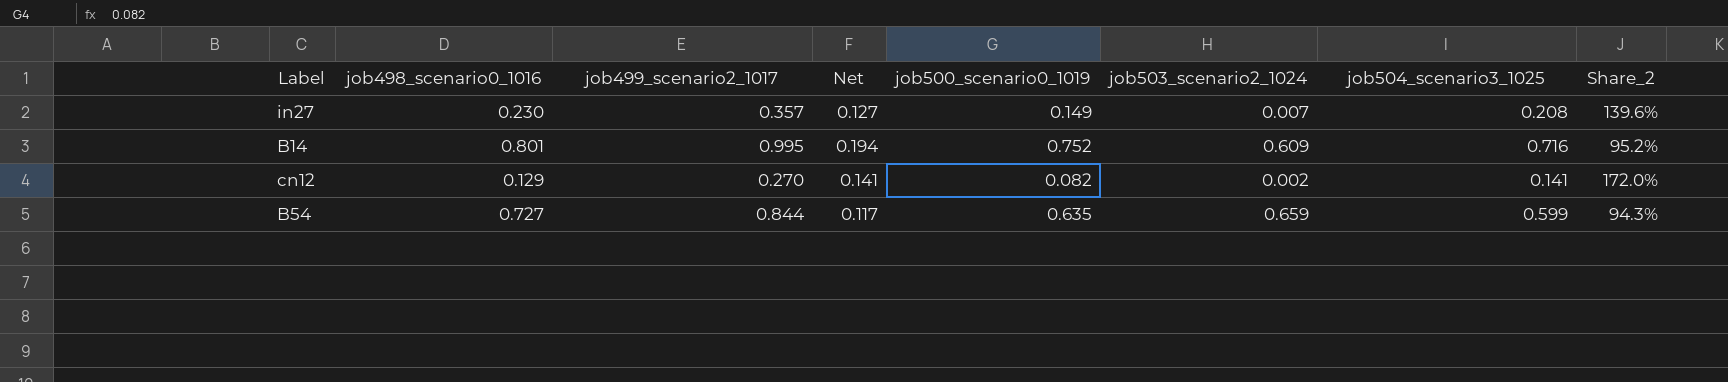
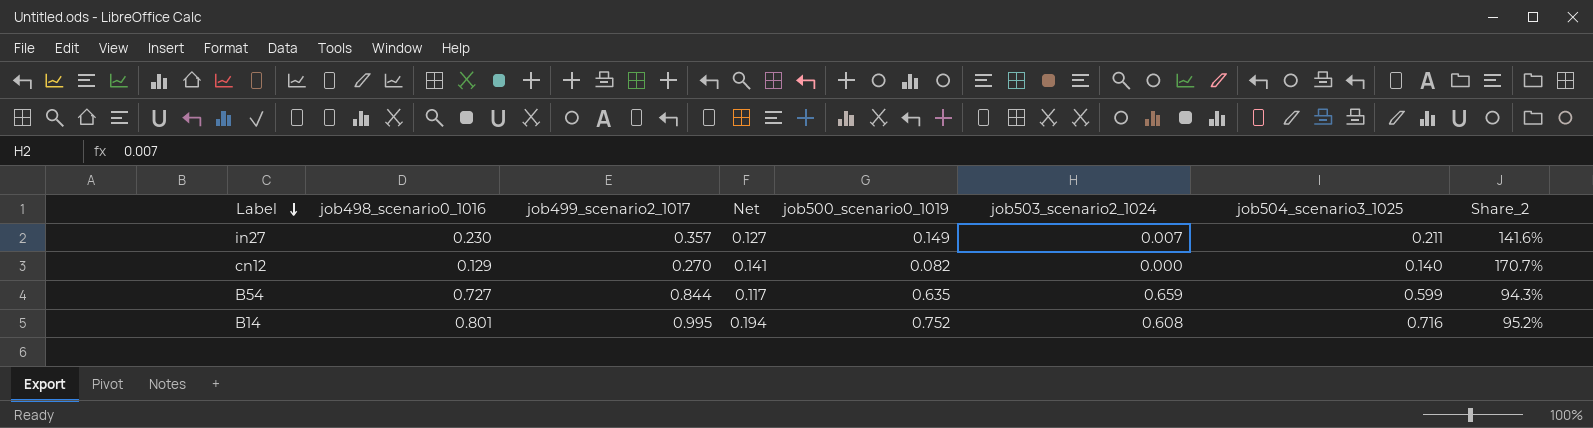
row order: none -> Label descending
in27 | job504_scenario3_1025: 0.208 -> 0.211
in27 | Share_2: 139.6% -> 141.6%
cn12 | job503_scenario2_1024: 0.002 -> 0.000
cn12 | job504_scenario3_1025: 0.141 -> 0.140
cn12 | Share_2: 172.0% -> 170.7%
B14 | job503_scenario2_1024: 0.609 -> 0.608

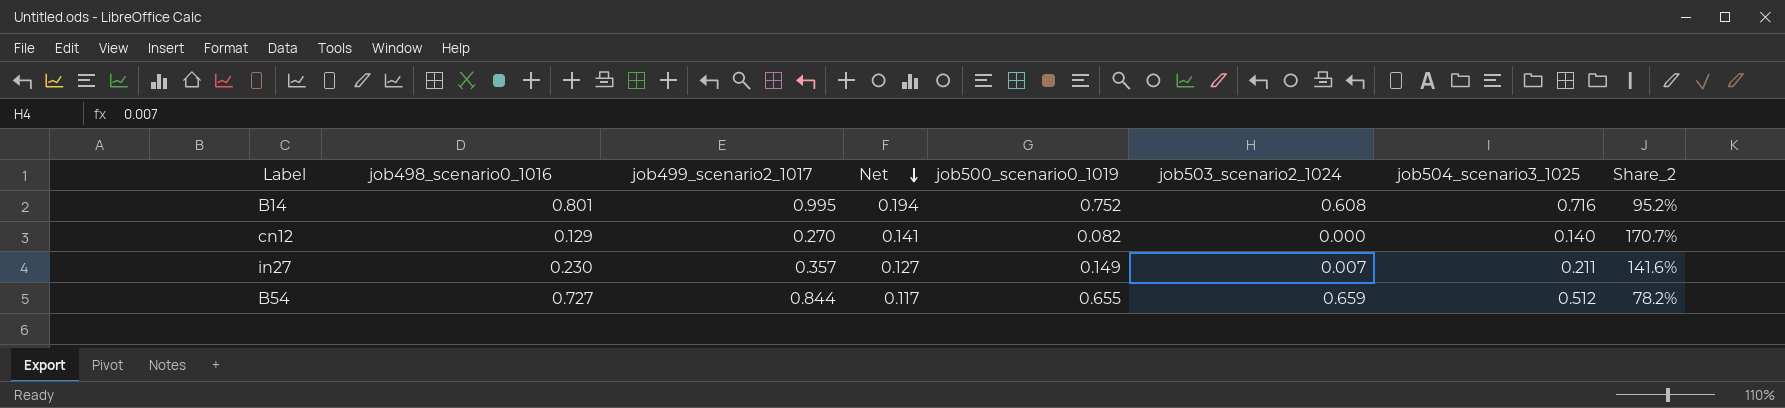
row order: Label descending -> Net descending
B54 | job500_scenario0_1019: 0.635 -> 0.655
B54 | job504_scenario3_1025: 0.599 -> 0.512
B54 | Share_2: 94.3% -> 78.2%

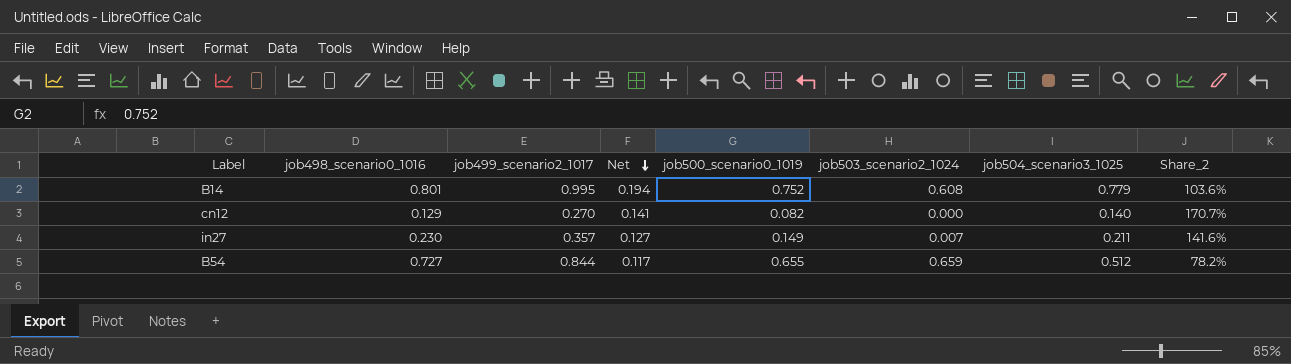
B14 | job504_scenario3_1025: 0.716 -> 0.779
B14 | Share_2: 95.2% -> 103.6%

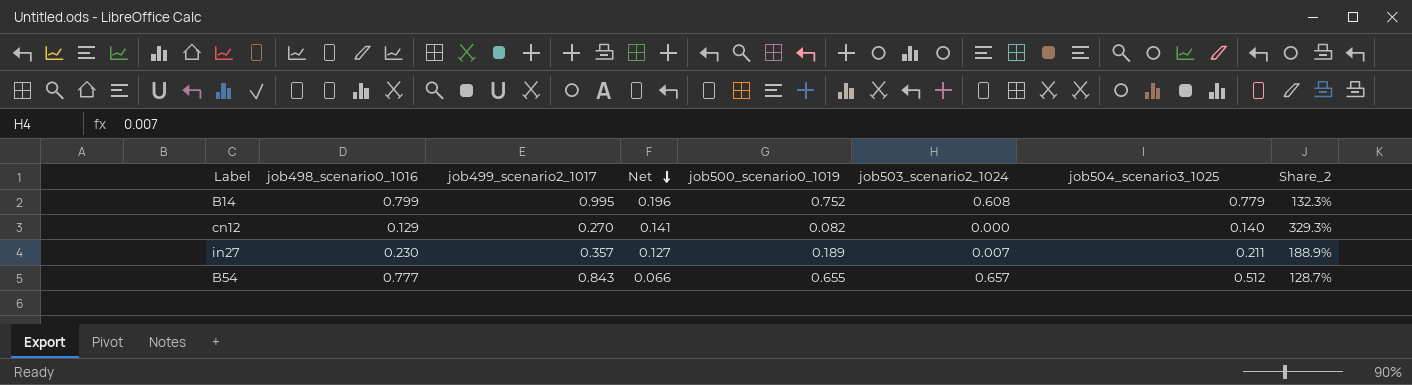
column Share_2 | formula: [job504_scenario3_1025] / [job500_scenario0_1019] -> [job499_scenario2_1017] / [job500_scenario0_1019]
B14 | job498_scenario0_1016: 0.801 -> 0.799
B14 | Net: 0.194 -> 0.196
in27 | job500_scenario0_1019: 0.149 -> 0.189
B54 | job498_scenario0_1016: 0.727 -> 0.777
B54 | job499_scenario2_1017: 0.844 -> 0.843
B54 | Net: 0.117 -> 0.066
B54 | job503_scenario2_1024: 0.659 -> 0.657

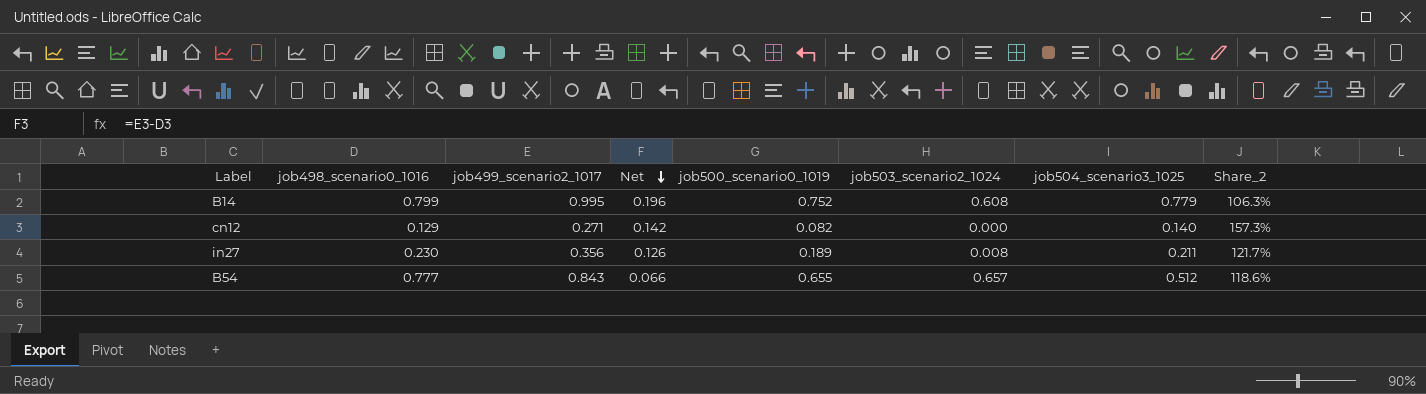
column Share_2 | formula: [job499_scenario2_1017] / [job500_scenario0_1019] -> [job498_scenario0_1016] / [job500_scenario0_1019]
cn12 | job499_scenario2_1017: 0.270 -> 0.271
cn12 | Net: 0.141 -> 0.142
in27 | job499_scenario2_1017: 0.357 -> 0.356
in27 | Net: 0.127 -> 0.126
in27 | job503_scenario2_1024: 0.007 -> 0.008

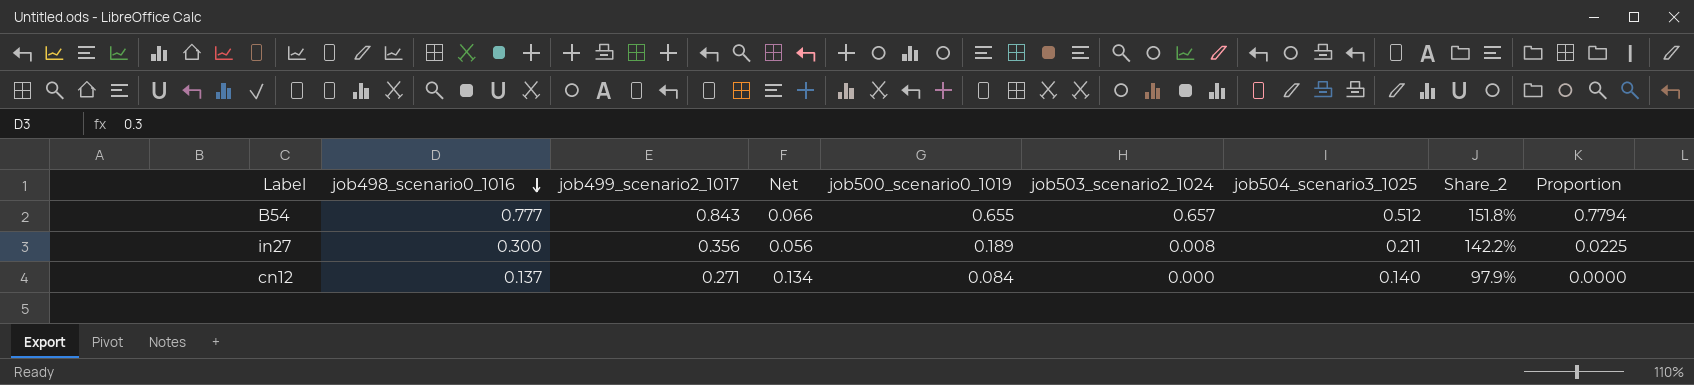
row order: Net descending -> job498_scenario0_1016 descending
column Share_2 | formula: [job498_scenario0_1016] / [job500_scenario0_1019] -> [job498_scenario0_1016] / [job504_scenario3_1025]
column Proportion | formula: none -> [job503_scenario2_1024] / [job499_scenario2_1017]
row B14: 0.799 | 0.995 | 0.196 | 0.752 | 0.608 | 0.779 | 106.3% -> none
in27 | job498_scenario0_1016: 0.230 -> 0.300
in27 | Net: 0.126 -> 0.056
cn12 | job498_scenario0_1016: 0.129 -> 0.137
cn12 | Net: 0.142 -> 0.134
cn12 | job500_scenario0_1019: 0.082 -> 0.084

